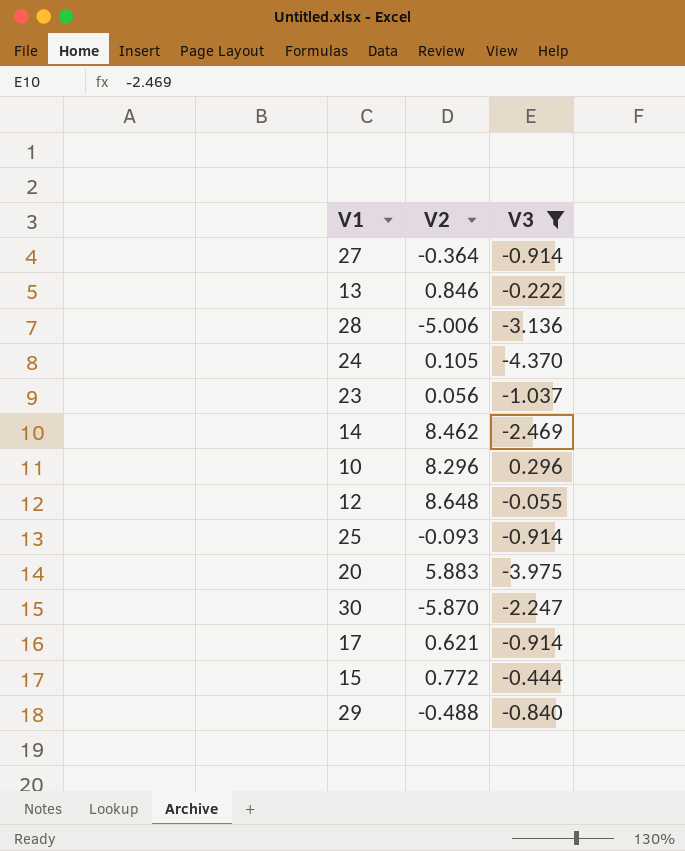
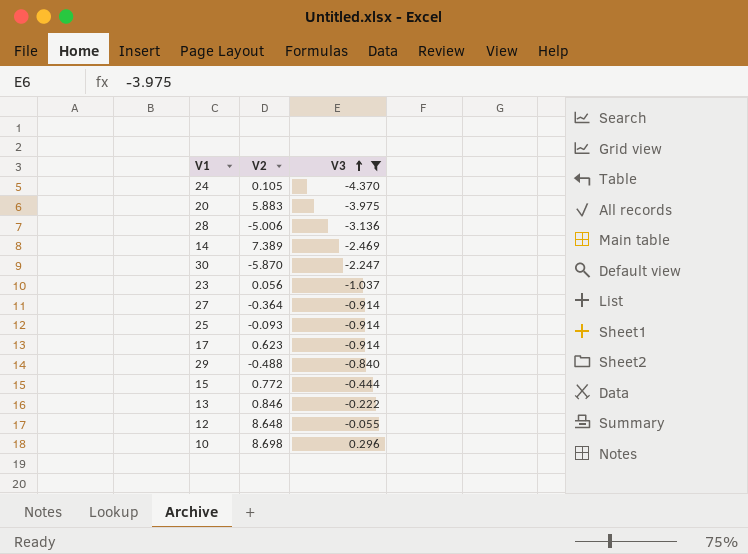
row order: none -> V3 ascending
14 | V2: 8.462 -> 7.389
17 | V2: 0.621 -> 0.623
10 | V2: 8.296 -> 8.698

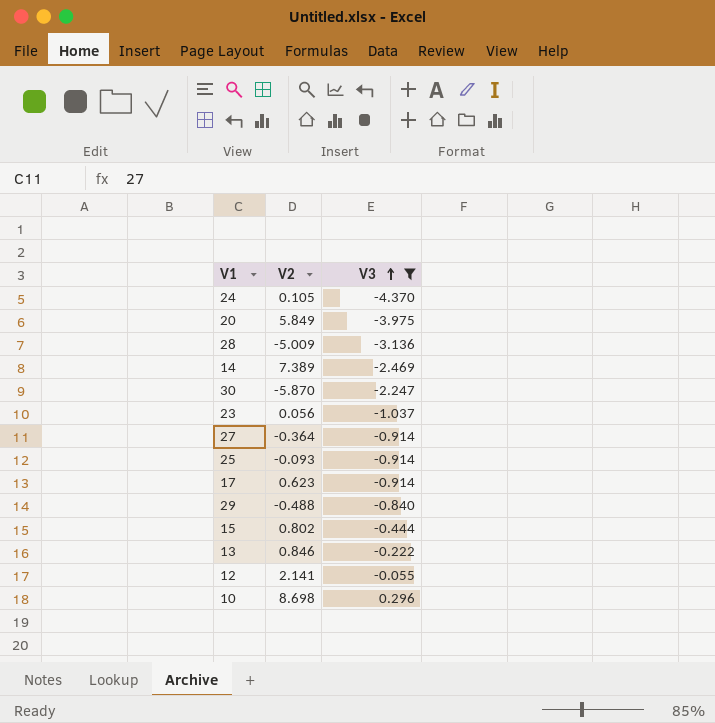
20 | V2: 5.883 -> 5.849
28 | V2: -5.006 -> -5.009
15 | V2: 0.772 -> 0.802
12 | V2: 8.648 -> 2.141

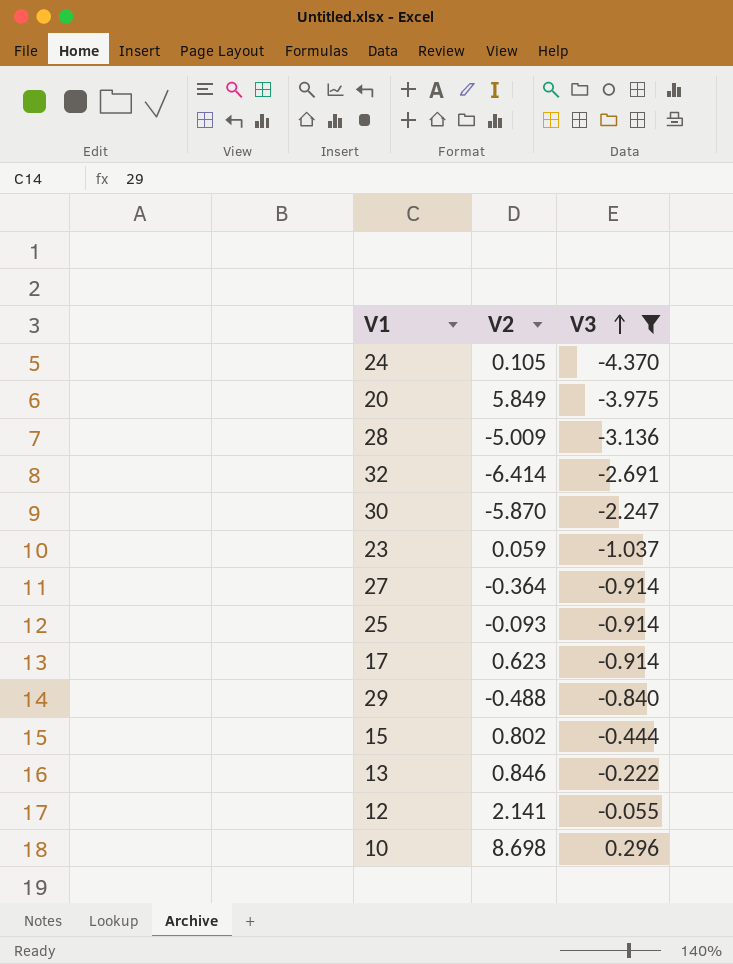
row 14: 7.389 | -2.469 -> none
row 32: none -> -6.414 | -2.691
23 | V2: 0.056 -> 0.059

